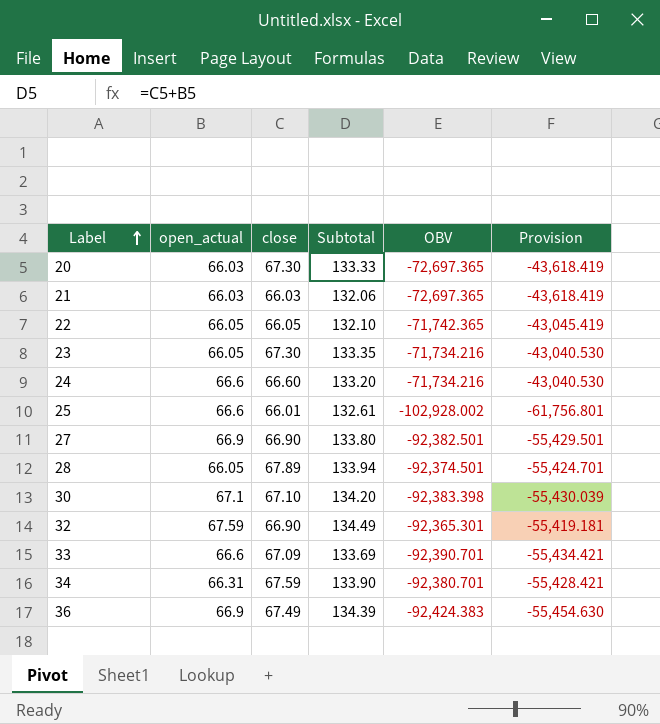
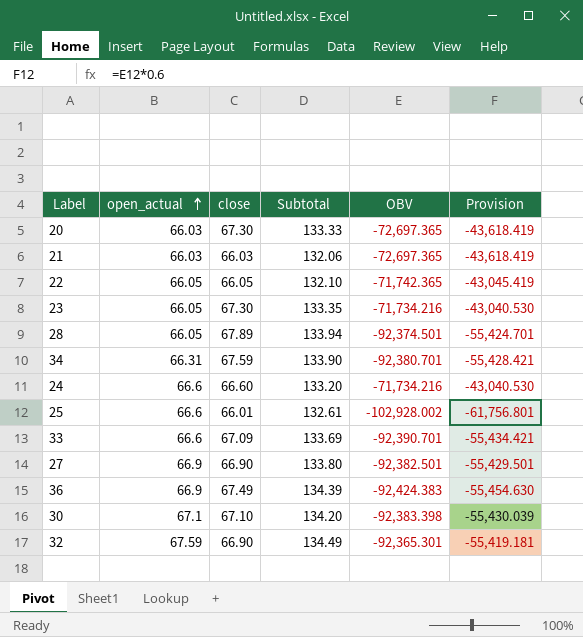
row order: Label ascending -> open_actual ascending

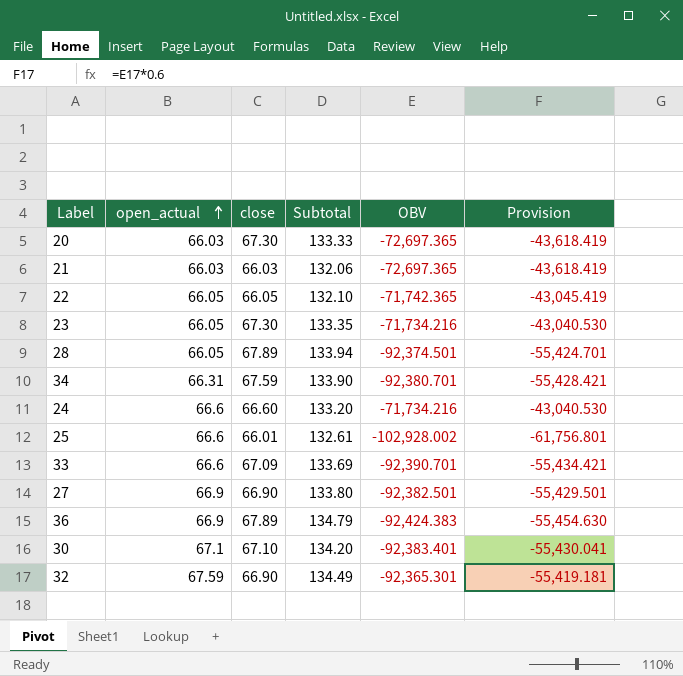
36 | close: 67.49 -> 67.89
36 | Subtotal: 134.39 -> 134.79
30 | OBV: -92,383.398 -> -92,383.401
30 | Provision: -55,430.039 -> -55,430.041

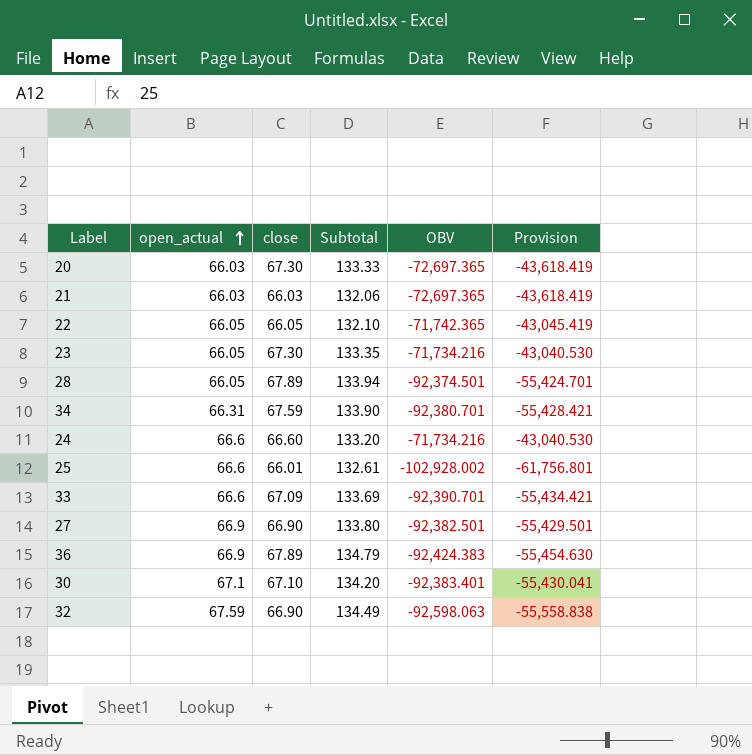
32 | OBV: -92,365.301 -> -92,598.063
32 | Provision: -55,419.181 -> -55,558.838

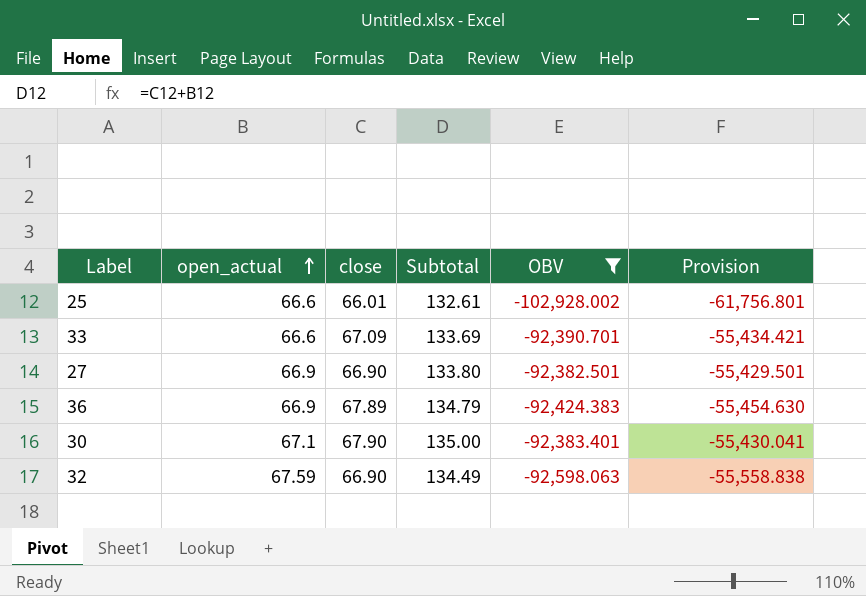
filter: none -> OBV <= -92,382.501
30 | close: 67.10 -> 67.90
30 | Subtotal: 134.20 -> 135.00

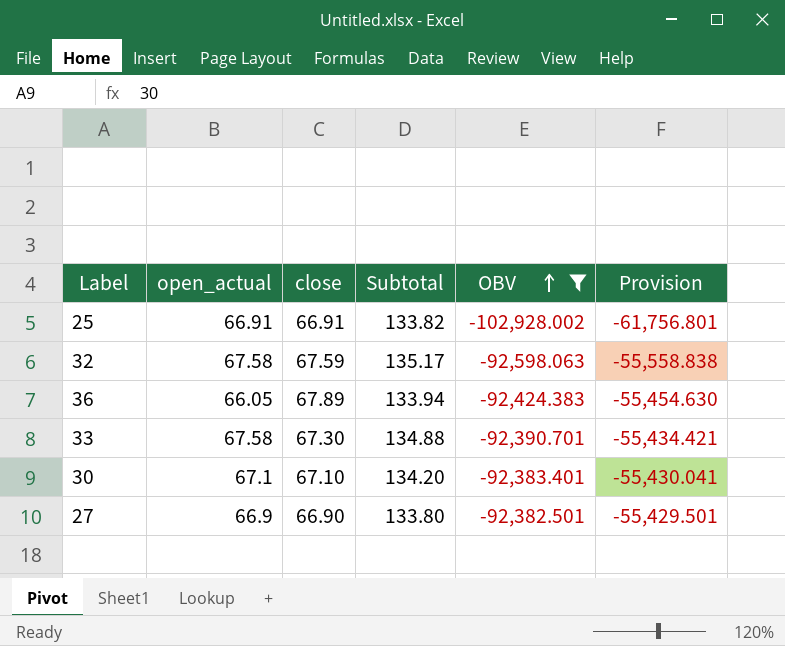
row order: open_actual ascending -> OBV ascending
25 | open_actual: 66.6 -> 66.91
25 | close: 66.01 -> 66.91
25 | Subtotal: 132.61 -> 133.82
32 | open_actual: 67.59 -> 67.58
32 | close: 66.90 -> 67.59
32 | Subtotal: 134.49 -> 135.17
36 | open_actual: 66.9 -> 66.05
36 | Subtotal: 134.79 -> 133.94
33 | open_actual: 66.6 -> 67.58
33 | close: 67.09 -> 67.30
33 | Subtotal: 133.69 -> 134.88
30 | close: 67.90 -> 67.10
30 | Subtotal: 135.00 -> 134.20

